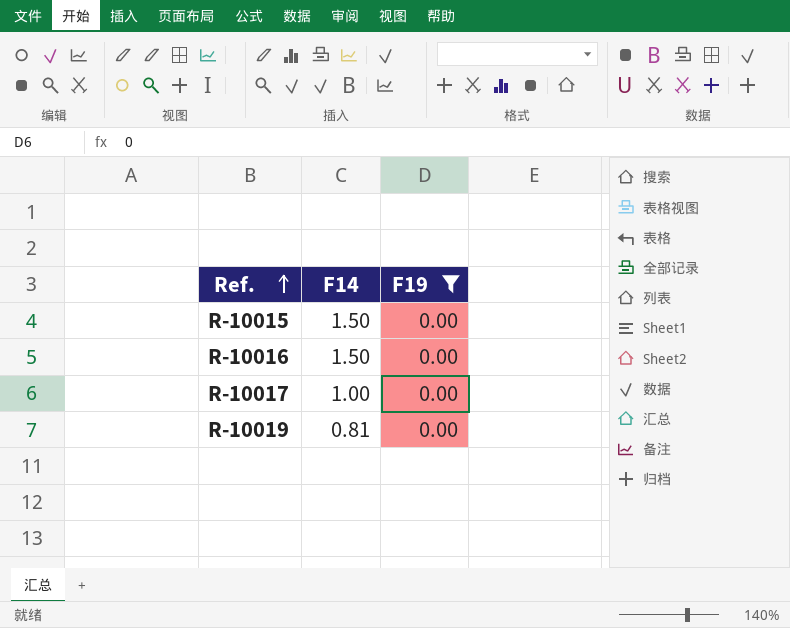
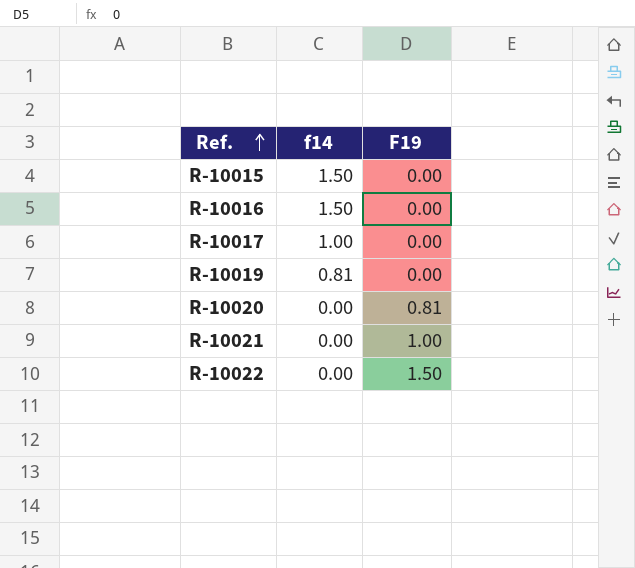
filter: F19 = 0.00 -> none
column name: F14 -> f14

